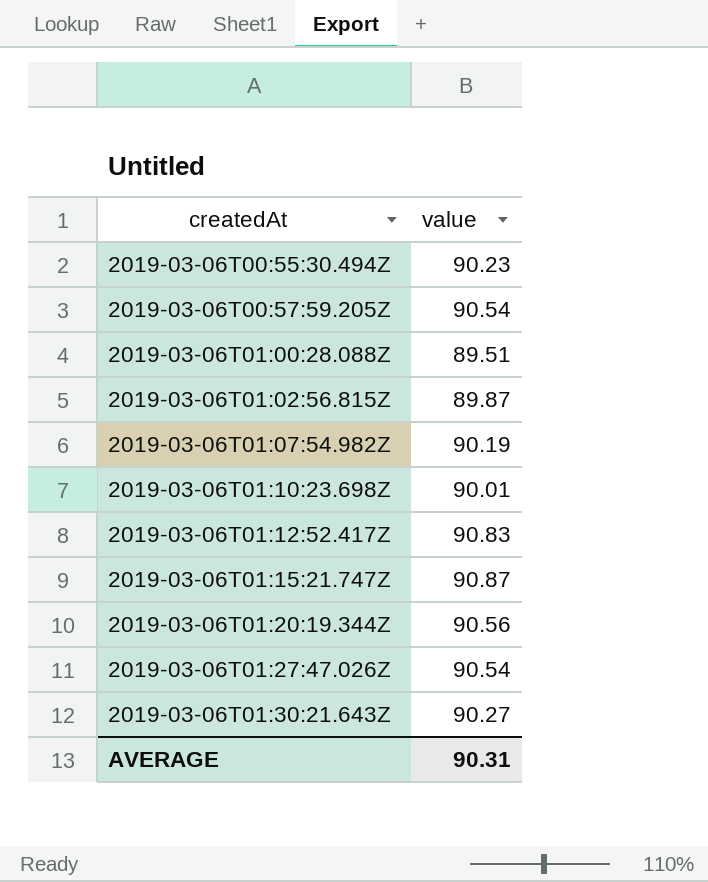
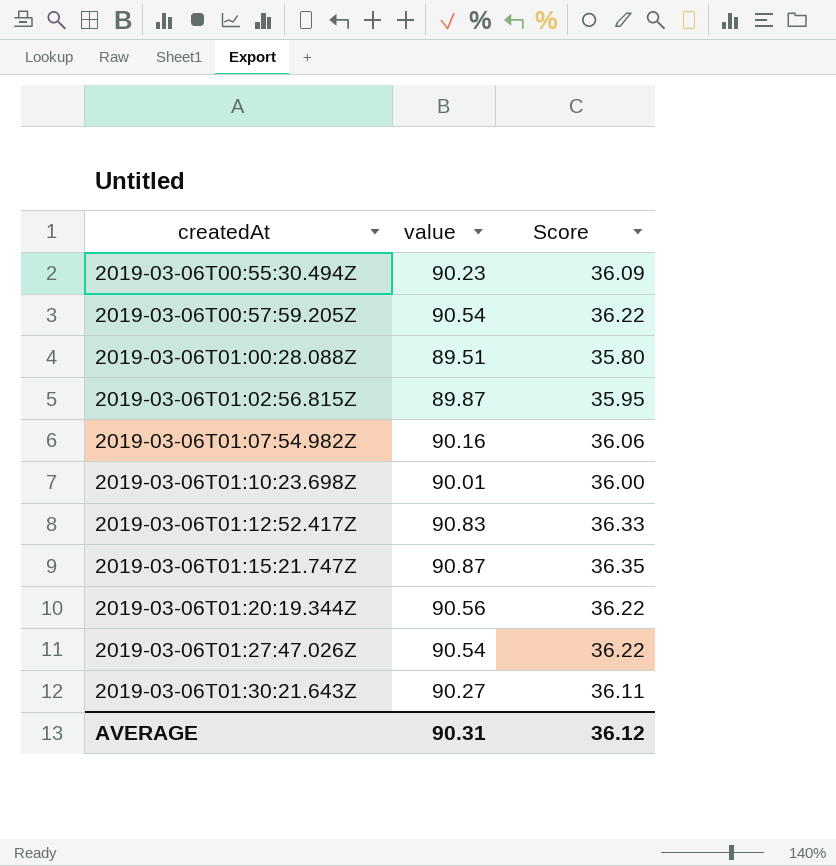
column Score | formula: none -> [value] * 0.4
2019-03-06T01:07:54.982Z | value: 90.19 -> 90.16

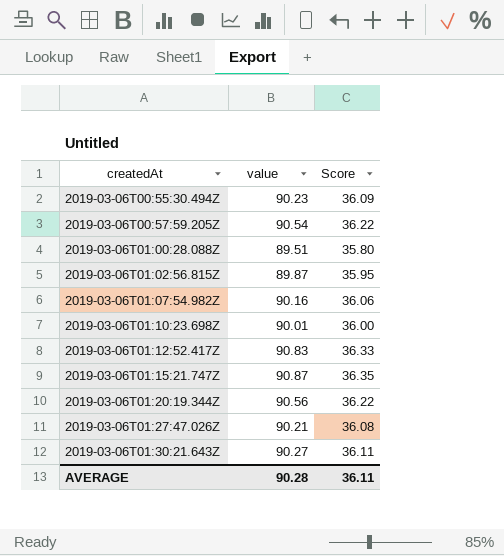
2019-03-06T01:27:47.026Z | value: 90.54 -> 90.21
2019-03-06T01:27:47.026Z | Score: 36.22 -> 36.08
AVERAGE | value: 90.31 -> 90.28
AVERAGE | Score: 36.12 -> 36.11

